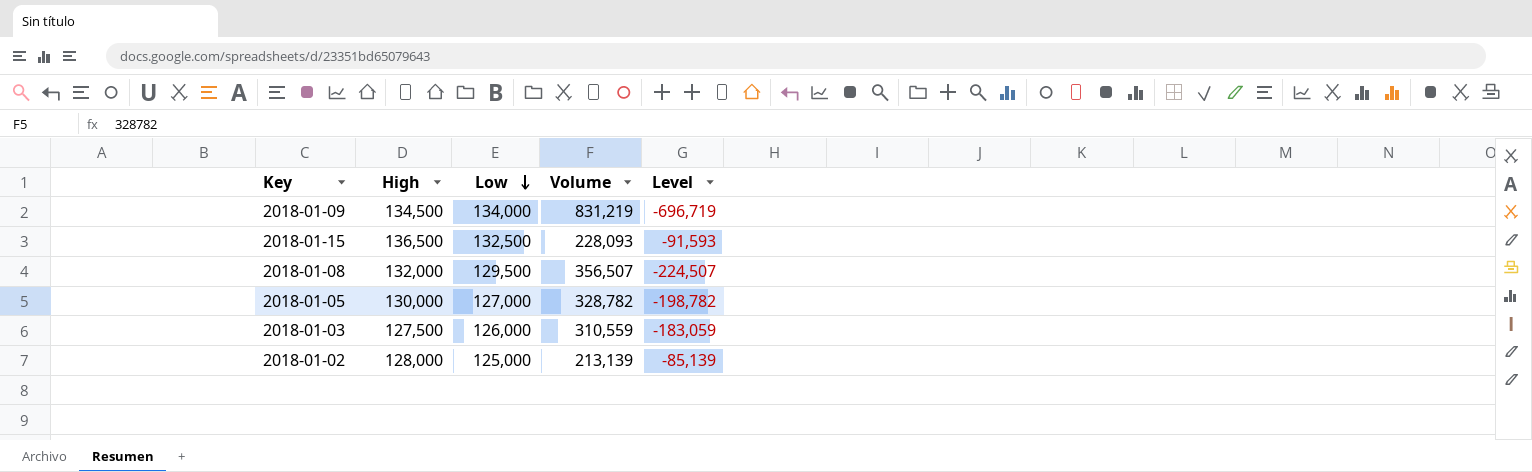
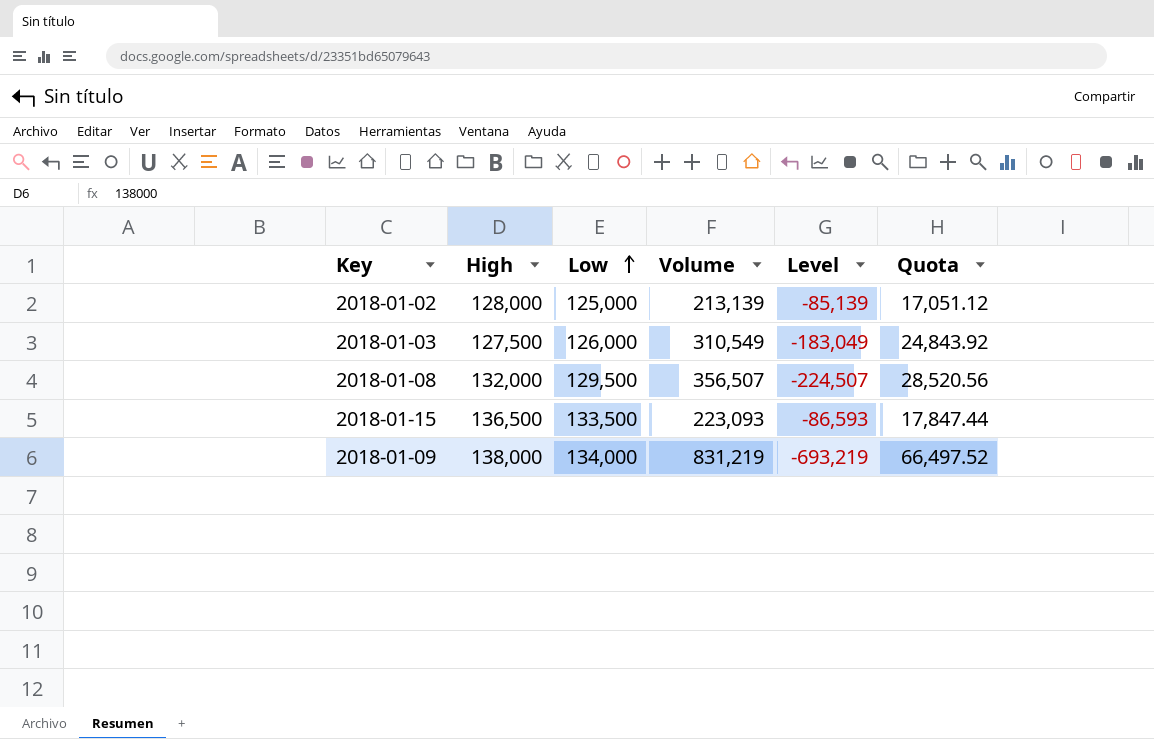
row order: Low descending -> Low ascending
column Quota | formula: none -> [Volume] * 0.08
row 2018-01-05: 130,000 | 127,000 | 328,782 | -198,782 -> none
2018-01-03 | Volume: 310,559 -> 310,549
2018-01-03 | Level: -183,059 -> -183,049
2018-01-15 | Low: 132,500 -> 133,500
2018-01-15 | Volume: 228,093 -> 223,093
2018-01-15 | Level: -91,593 -> -86,593
2018-01-09 | High: 134,500 -> 138,000
2018-01-09 | Level: -696,719 -> -693,219

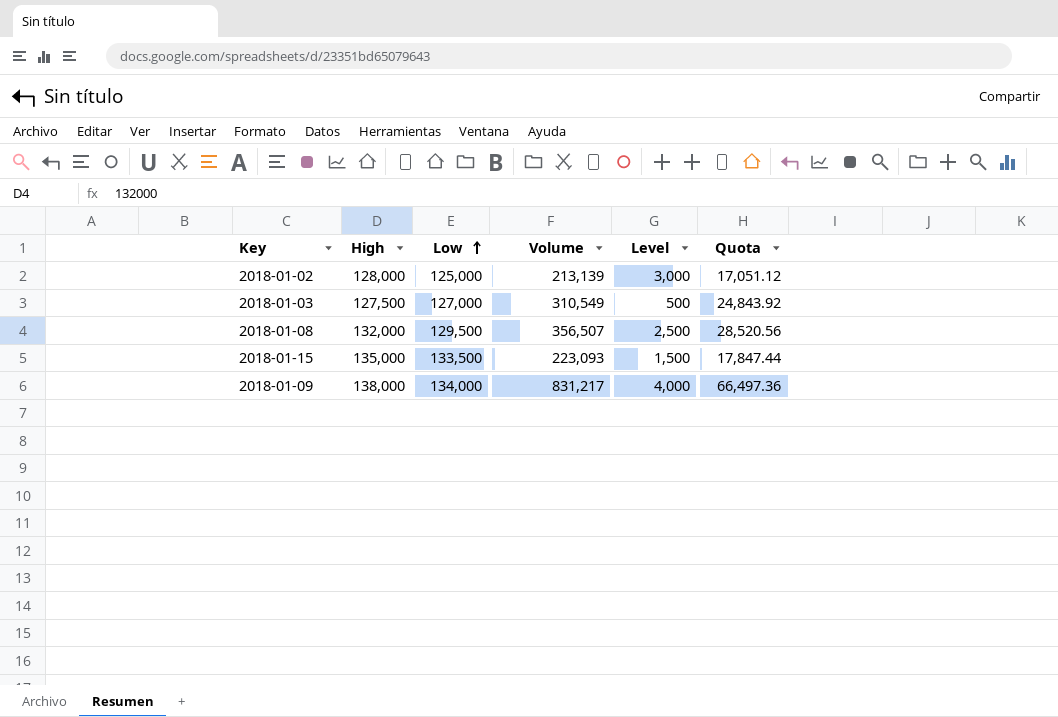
column Level | formula: [High] - [Volume] -> [High] - [Low]
2018-01-03 | Low: 126,000 -> 127,000
2018-01-15 | High: 136,500 -> 135,000
2018-01-09 | Volume: 831,219 -> 831,217
2018-01-09 | Quota: 66,497.52 -> 66,497.36

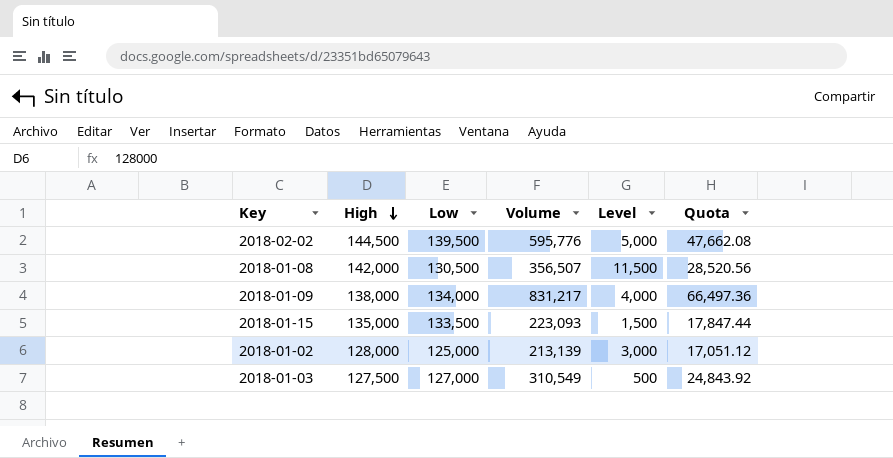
row order: Low ascending -> High descending
row 2018-02-02: none -> 144,500 | 139,500 | 595,776 | 5,000 | 47,662.08
2018-01-08 | High: 132,000 -> 142,000
2018-01-08 | Low: 129,500 -> 130,500
2018-01-08 | Level: 2,500 -> 11,500

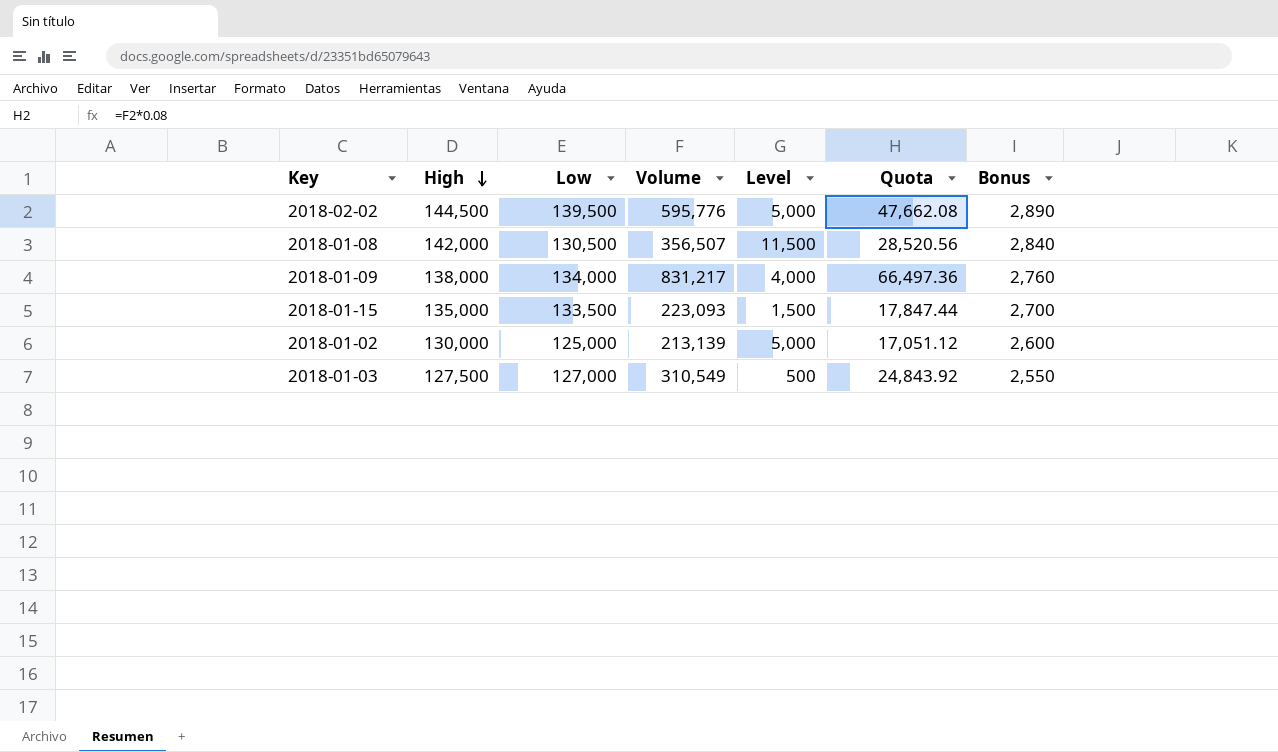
column Bonus | formula: none -> [High] * 0.02
2018-01-02 | High: 128,000 -> 130,000
2018-01-02 | Level: 3,000 -> 5,000

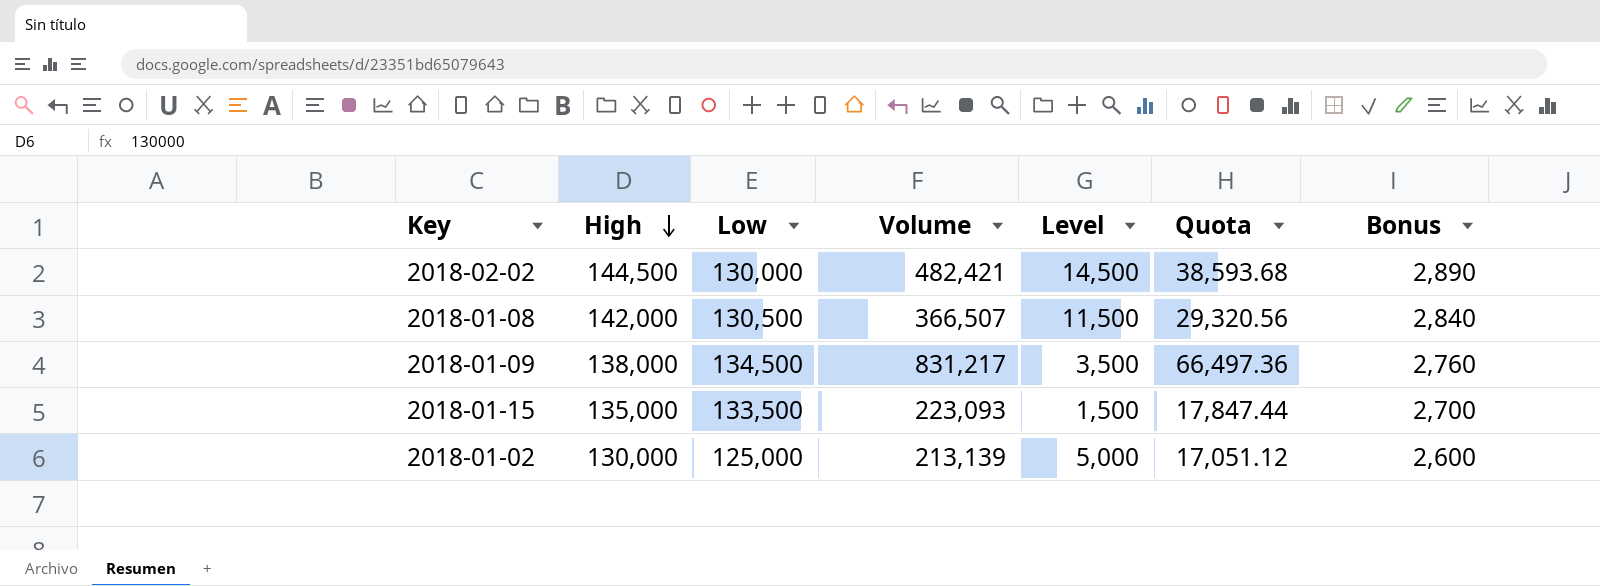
row 2018-01-03: 127,500 | 127,000 | 310,549 | 500 | 24,843.92 | 2,550 -> none
2018-02-02 | Low: 139,500 -> 130,000
2018-02-02 | Volume: 595,776 -> 482,421
2018-02-02 | Level: 5,000 -> 14,500
2018-02-02 | Quota: 47,662.08 -> 38,593.68
2018-01-08 | Volume: 356,507 -> 366,507
2018-01-08 | Quota: 28,520.56 -> 29,320.56
2018-01-09 | Low: 134,000 -> 134,500
2018-01-09 | Level: 4,000 -> 3,500

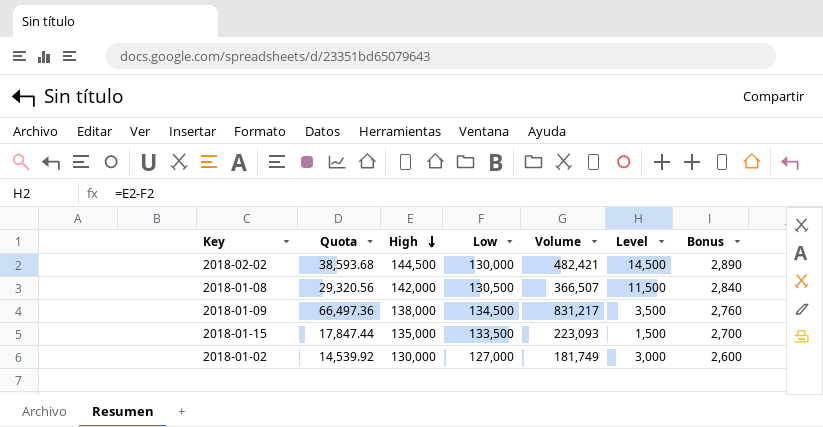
column Quota | position: 6 -> 2
2018-01-02 | Quota: 17,051.12 -> 14,539.92
2018-01-02 | Low: 125,000 -> 127,000
2018-01-02 | Volume: 213,139 -> 181,749
2018-01-02 | Level: 5,000 -> 3,000

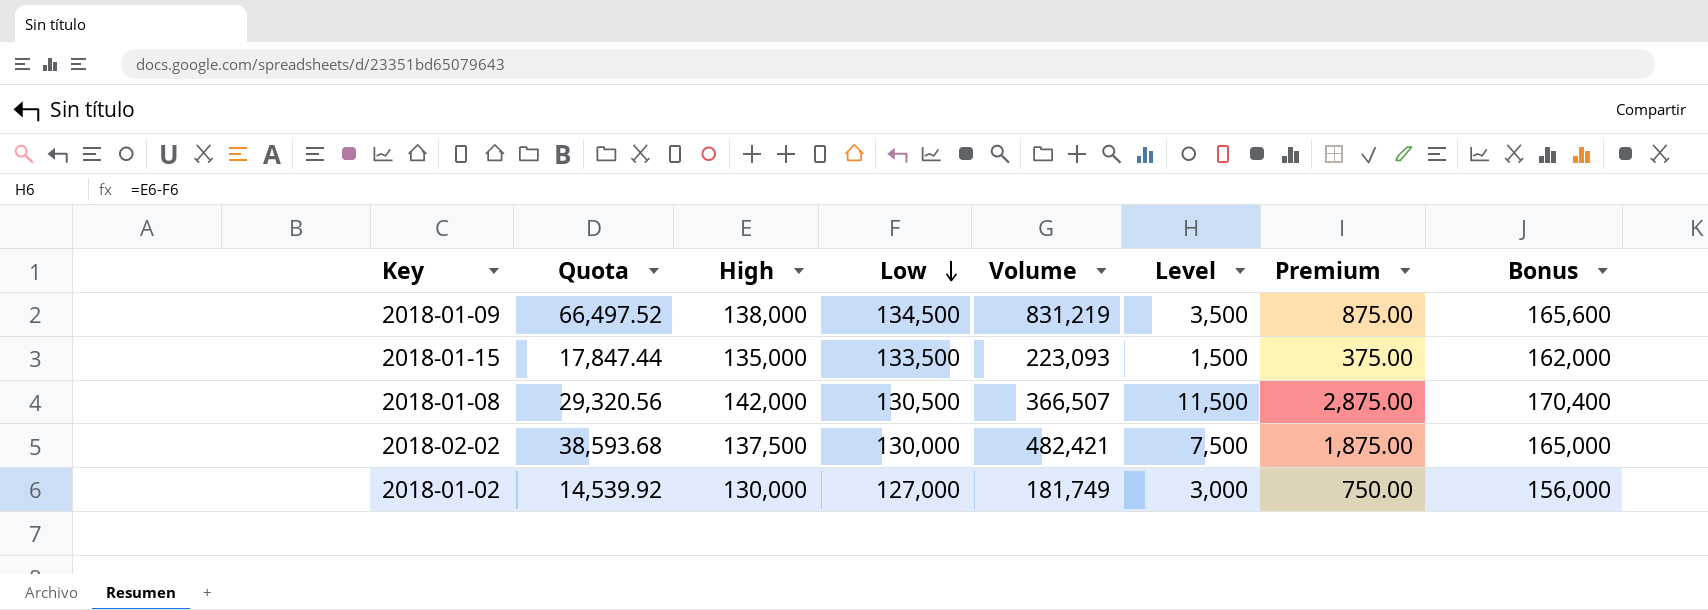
row order: High descending -> Low descending
column Premium | formula: none -> [Level] * 0.25
column Bonus | formula: [High] * 0.02 -> [High] * 1.2
2018-01-09 | Quota: 66,497.36 -> 66,497.52
2018-01-09 | Volume: 831,217 -> 831,219
2018-02-02 | High: 144,500 -> 137,500
2018-02-02 | Level: 14,500 -> 7,500

